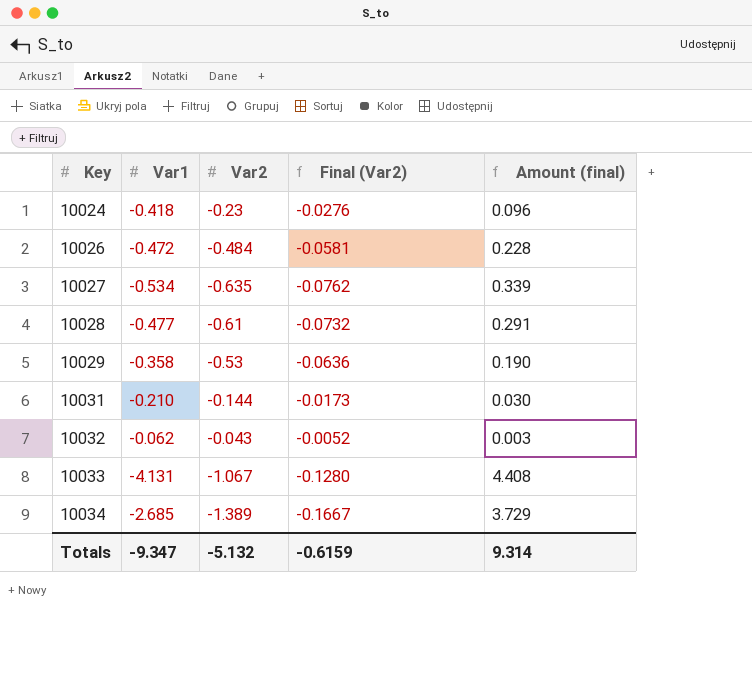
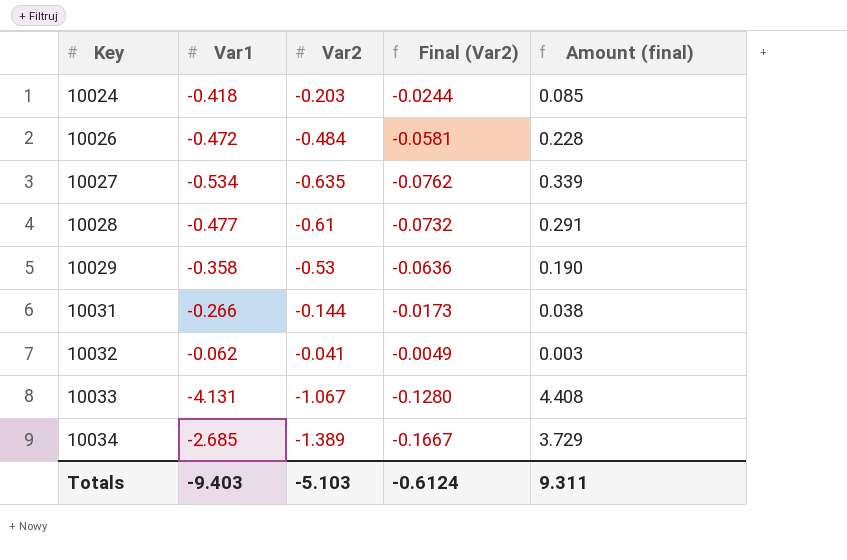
10024 | Var2: -0.23 -> -0.203
10024 | Final (Var2): -0.0276 -> -0.0244
10024 | Amount (final): 0.096 -> 0.085
10031 | Var1: -0.210 -> -0.266
10031 | Amount (final): 0.030 -> 0.038
10032 | Var2: -0.043 -> -0.041
10032 | Final (Var2): -0.0052 -> -0.0049
Totals | Var1: -9.347 -> -9.403
Totals | Var2: -5.132 -> -5.103
Totals | Final (Var2): -0.6159 -> -0.6124
Totals | Amount (final): 9.314 -> 9.311

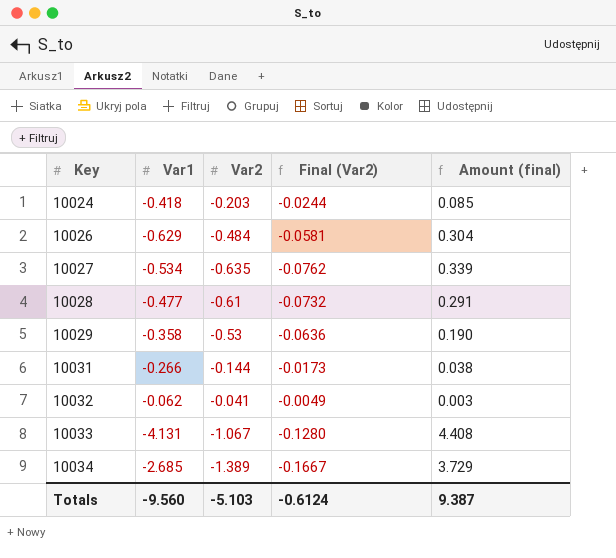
10026 | Var1: -0.472 -> -0.629
10026 | Amount (final): 0.228 -> 0.304
Totals | Var1: -9.403 -> -9.560
Totals | Amount (final): 9.311 -> 9.387

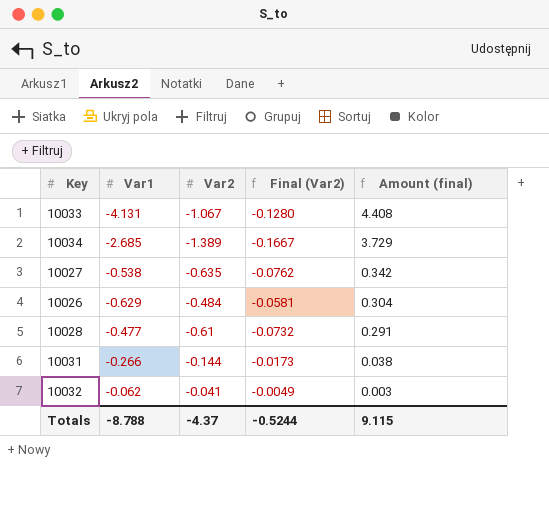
row order: Key ascending -> Amount (final) descending
row 10024: -0.418 | -0.203 | -0.0244 | 0.085 -> none
row 10029: -0.358 | -0.53 | -0.0636 | 0.190 -> none
10027 | Var1: -0.534 -> -0.538
10027 | Amount (final): 0.339 -> 0.342
Totals | Var1: -9.560 -> -8.788
Totals | Var2: -5.103 -> -4.37
Totals | Final (Var2): -0.6124 -> -0.5244
Totals | Amount (final): 9.387 -> 9.115

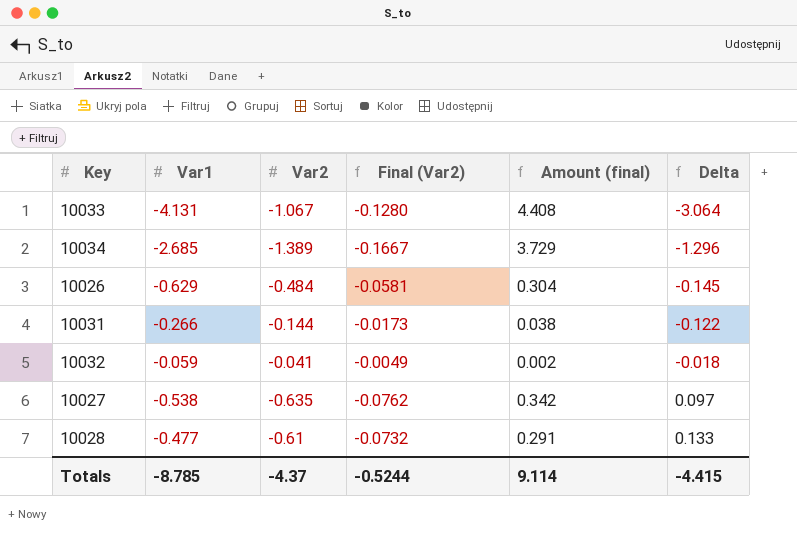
row order: Amount (final) descending -> Delta ascending
column Delta | formula: none -> [Var1] - [Var2]
10032 | Var1: -0.062 -> -0.059
10032 | Amount (final): 0.003 -> 0.002
Totals | Var1: -8.788 -> -8.785
Totals | Amount (final): 9.115 -> 9.114

